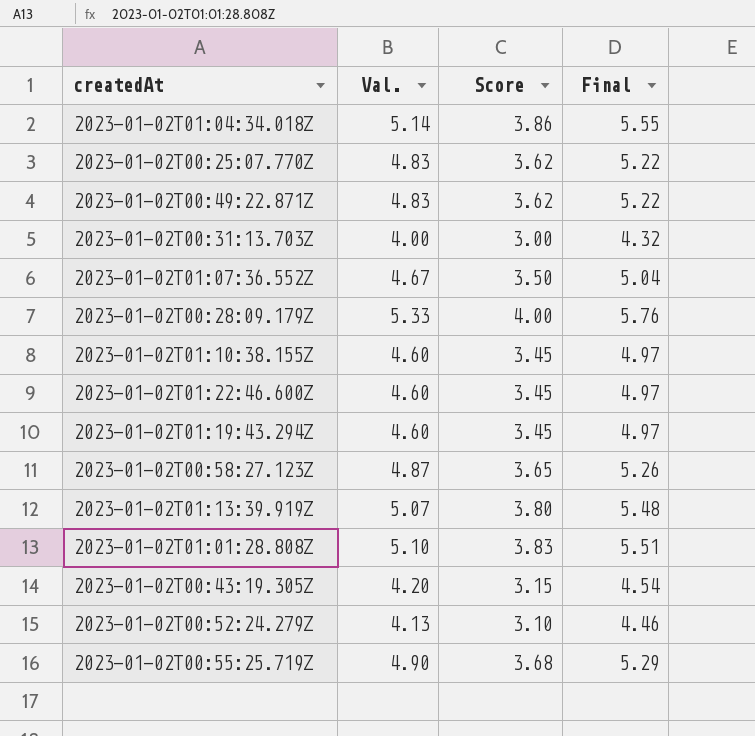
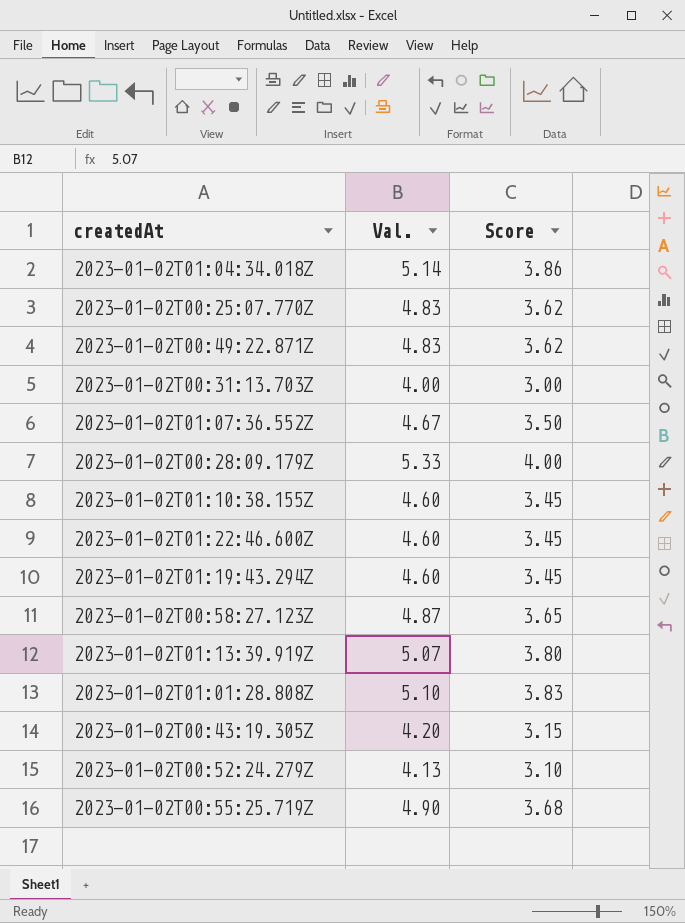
column Final | formula: [Val.] * 1.08 -> none

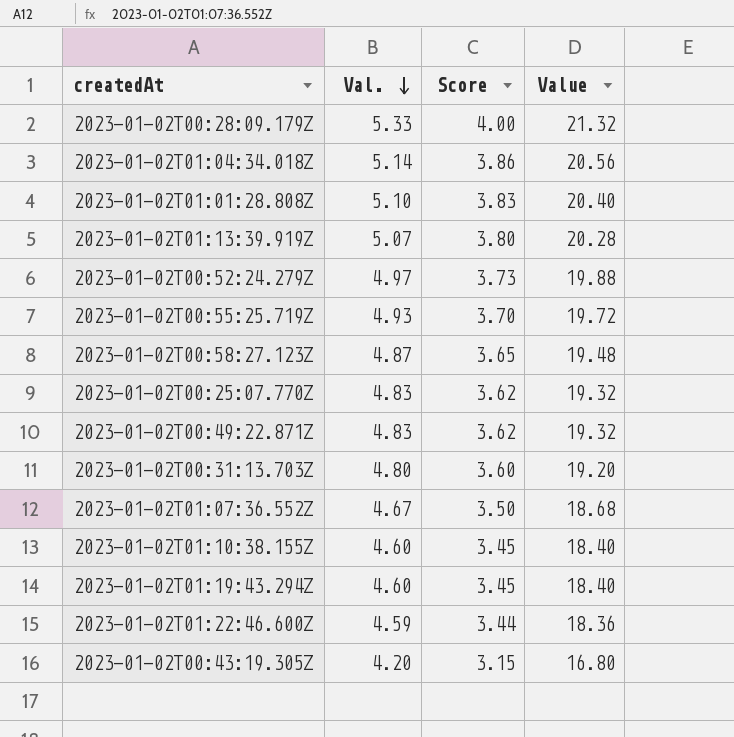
row order: none -> Val. descending
column Value | formula: none -> [Val.] * 4
2023-01-02T00:52:24.279Z | Val.: 4.13 -> 4.97
2023-01-02T00:52:24.279Z | Score: 3.10 -> 3.73
2023-01-02T00:55:25.719Z | Val.: 4.90 -> 4.93
2023-01-02T00:55:25.719Z | Score: 3.68 -> 3.70
2023-01-02T00:31:13.703Z | Val.: 4.00 -> 4.80
2023-01-02T00:31:13.703Z | Score: 3.00 -> 3.60
2023-01-02T01:22:46.600Z | Val.: 4.60 -> 4.59
2023-01-02T01:22:46.600Z | Score: 3.45 -> 3.44

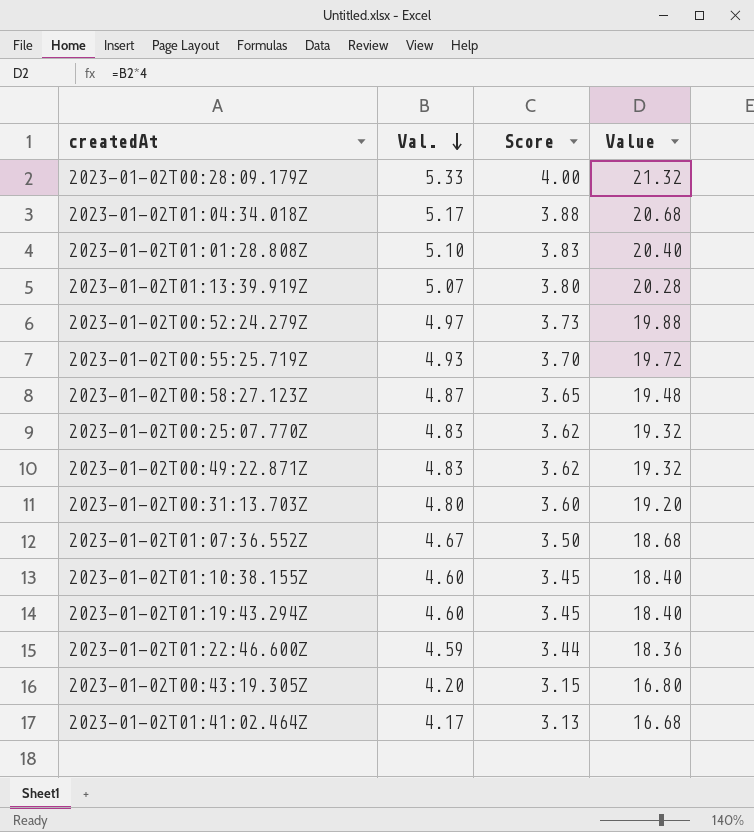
2023-01-02T01:04:34.018Z | Val.: 5.14 -> 5.17
2023-01-02T01:04:34.018Z | Score: 3.86 -> 3.88
2023-01-02T01:04:34.018Z | Value: 20.56 -> 20.68
row 2023-01-02T01:41:02.464Z: none -> 4.17 | 3.13 | 16.68

